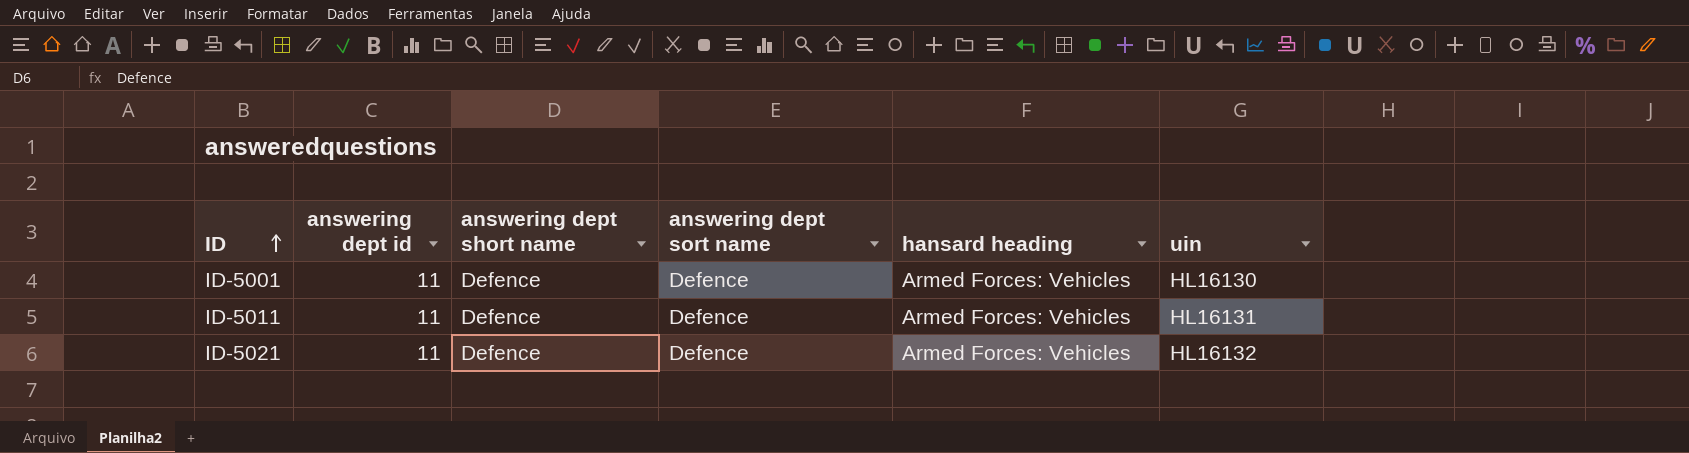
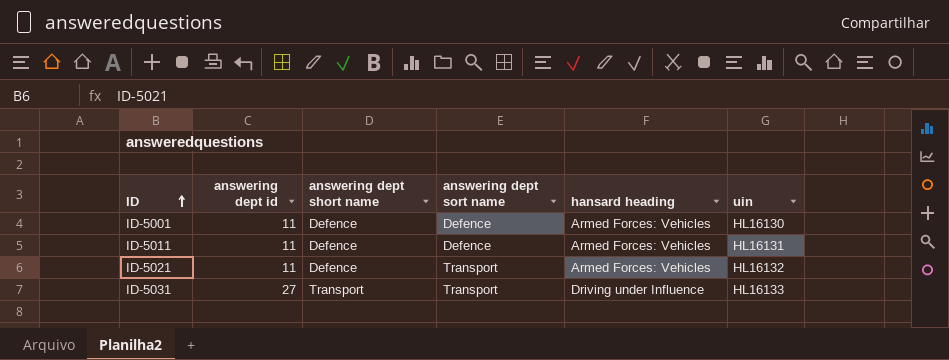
ID-5021 | answering dept sort name: Defence -> Transport
row ID-5031: none -> 27 | Transport | Transport | Driving under Influence | HL16133

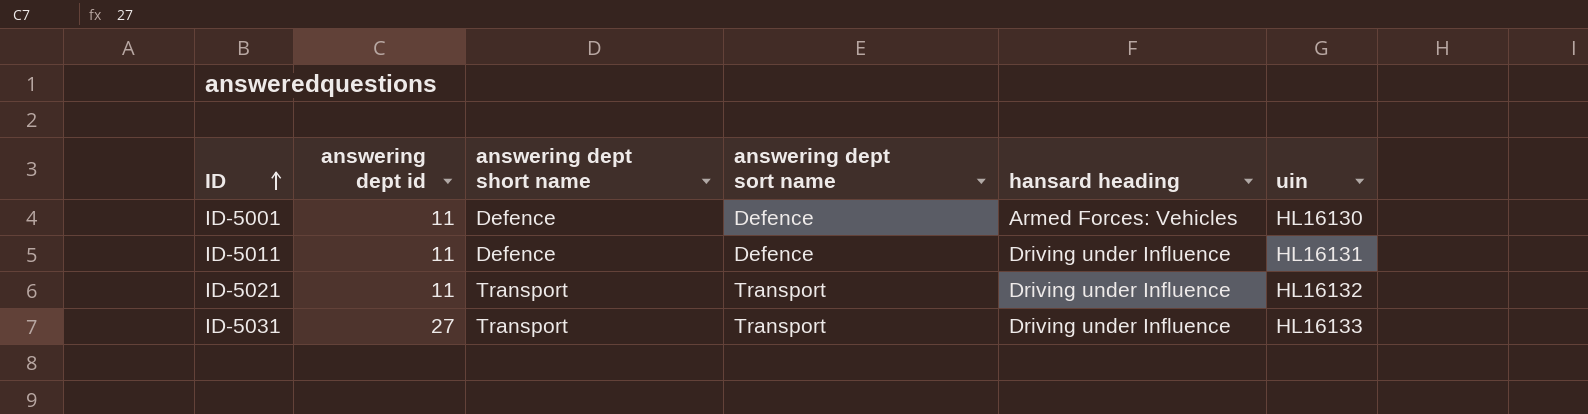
ID-5011 | hansard heading: Armed Forces: Vehicles -> Driving under Influence
ID-5021 | answering dept short name: Defence -> Transport
ID-5021 | hansard heading: Armed Forces: Vehicles -> Driving under Influence

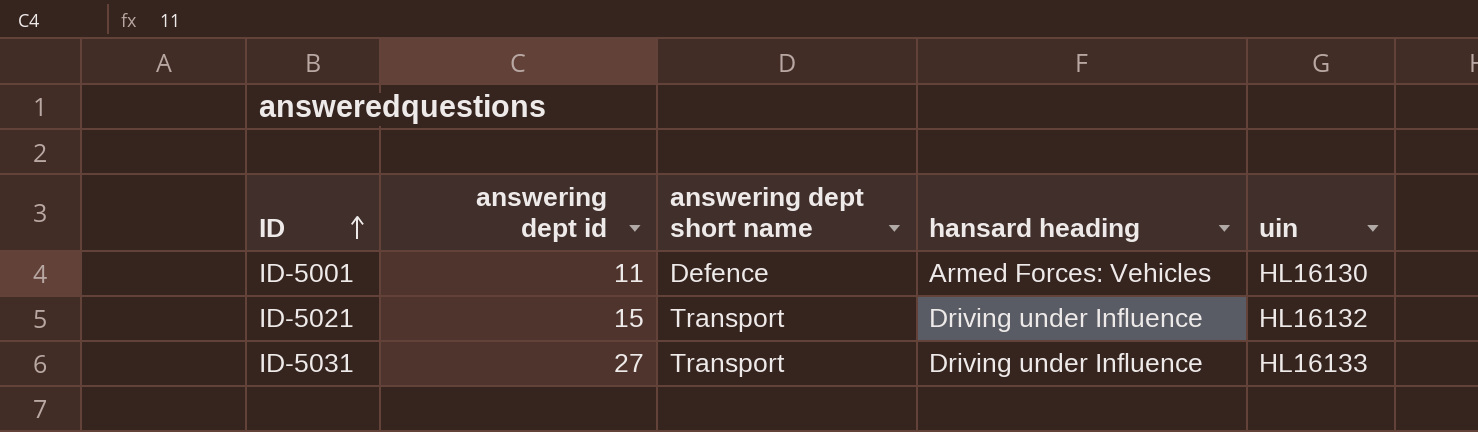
column answering dept sort name | position: 4 -> none
row ID-5011: 11 | Defence | Defence | Driving under Influence | HL16131 -> none
ID-5021 | answering dept id: 11 -> 15

